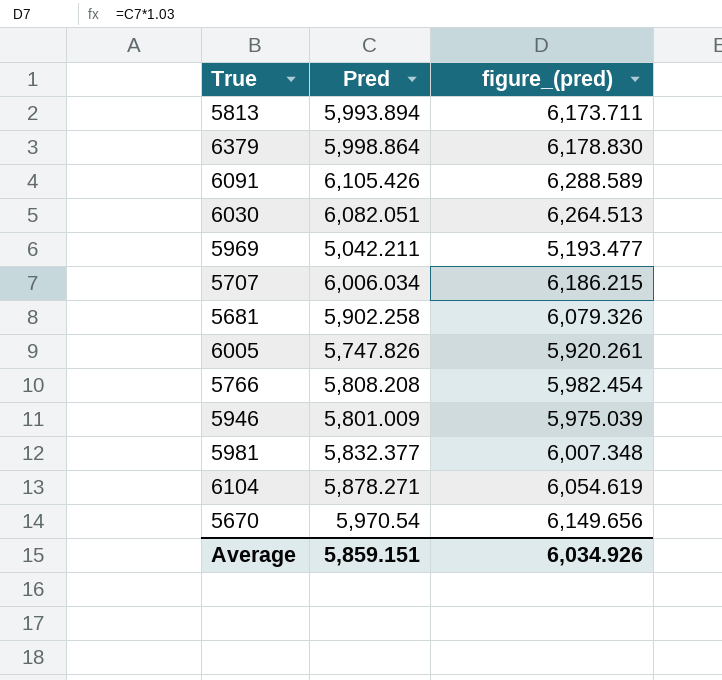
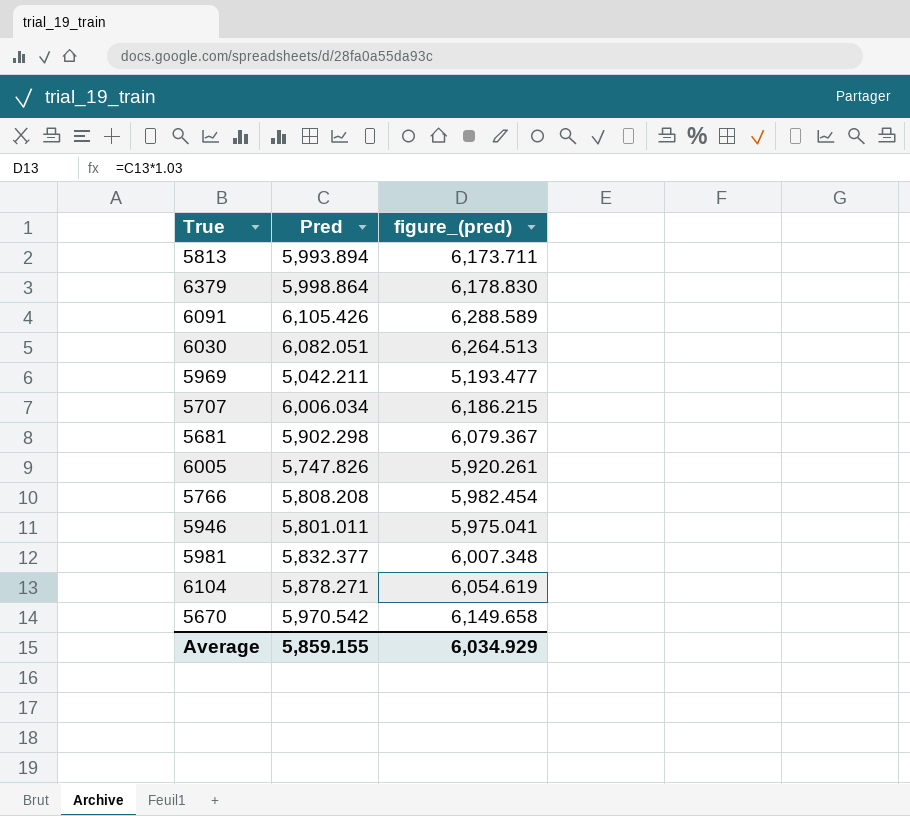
5681 | Pred: 5,902.258 -> 5,902.298
5681 | figure_(pred): 6,079.326 -> 6,079.367
5946 | Pred: 5,801.009 -> 5,801.011
5946 | figure_(pred): 5,975.039 -> 5,975.041
5670 | Pred: 5,970.54 -> 5,970.542
5670 | figure_(pred): 6,149.656 -> 6,149.658
Average | Pred: 5,859.151 -> 5,859.155
Average | figure_(pred): 6,034.926 -> 6,034.929

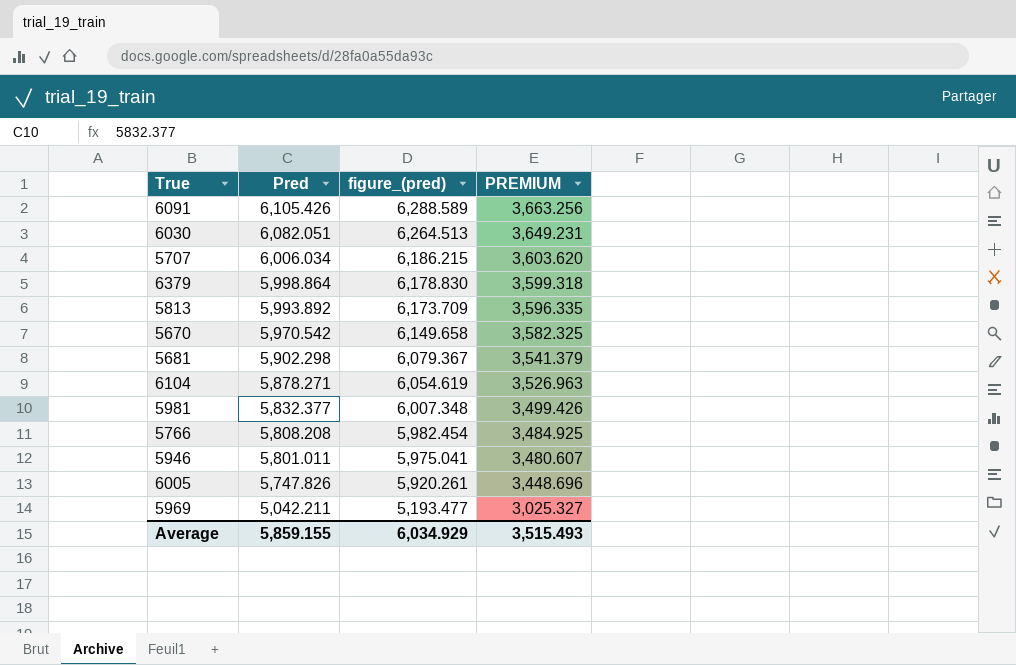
row order: none -> Pred descending
column PREMIUM | formula: none -> [Pred] * 0.6
5813 | Pred: 5,993.894 -> 5,993.892
5813 | figure_(pred): 6,173.711 -> 6,173.709

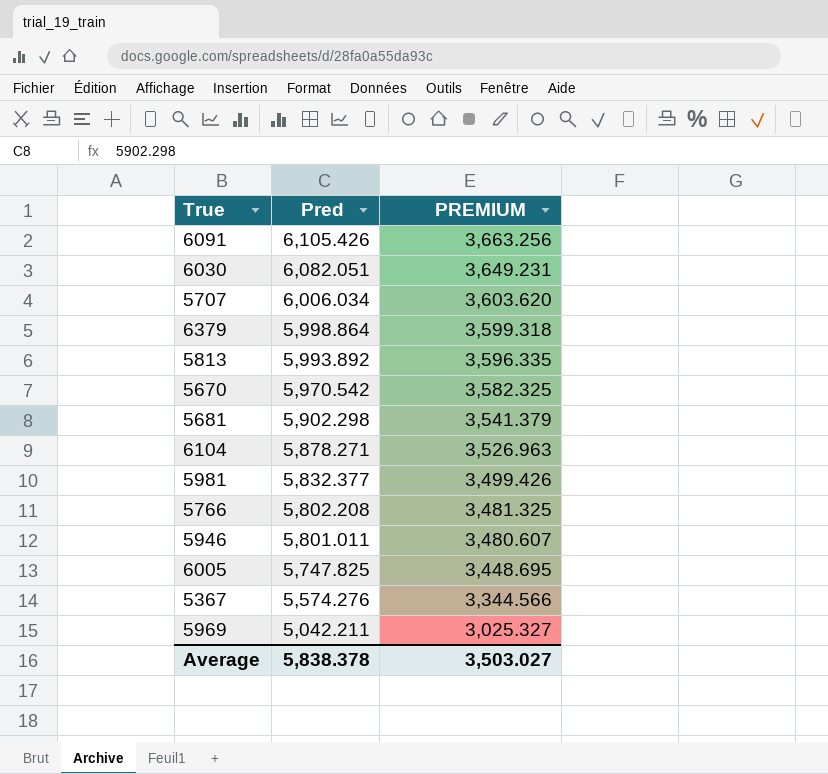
column figure_(pred) | formula: [Pred] * 1.03 -> none
5766 | Pred: 5,808.208 -> 5,802.208
5766 | PREMIUM: 3,484.925 -> 3,481.325
6005 | Pred: 5,747.826 -> 5,747.825
6005 | PREMIUM: 3,448.696 -> 3,448.695
row 5367: none -> 5,574.276 | 3,344.566
Average | Pred: 5,859.155 -> 5,838.378
Average | PREMIUM: 3,515.493 -> 3,503.027

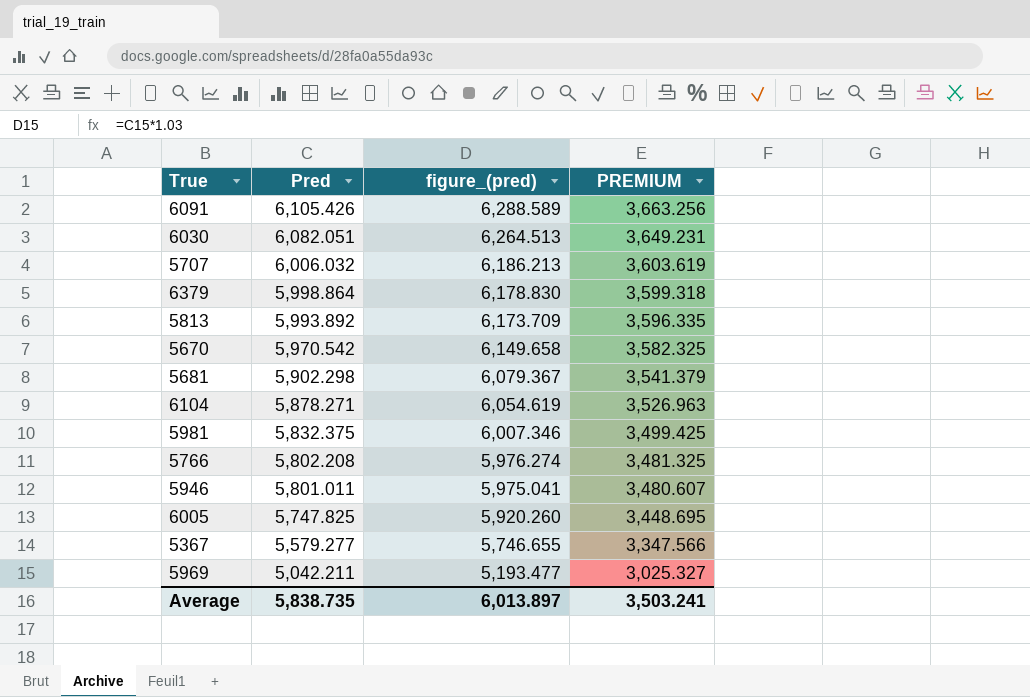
column figure_(pred) | formula: none -> [Pred] * 1.03
5707 | Pred: 6,006.034 -> 6,006.032
5707 | PREMIUM: 3,603.620 -> 3,603.619
5981 | Pred: 5,832.377 -> 5,832.375
5981 | PREMIUM: 3,499.426 -> 3,499.425
5367 | Pred: 5,574.276 -> 5,579.277
5367 | PREMIUM: 3,344.566 -> 3,347.566
Average | Pred: 5,838.378 -> 5,838.735
Average | PREMIUM: 3,503.027 -> 3,503.241

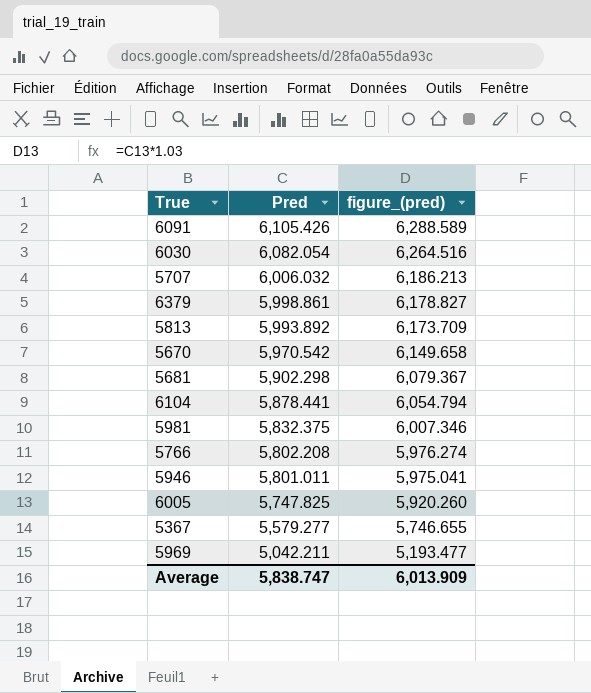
column PREMIUM | formula: [Pred] * 0.6 -> none
6030 | Pred: 6,082.051 -> 6,082.054
6030 | figure_(pred): 6,264.513 -> 6,264.516
6379 | Pred: 5,998.864 -> 5,998.861
6379 | figure_(pred): 6,178.830 -> 6,178.827
6104 | Pred: 5,878.271 -> 5,878.441
6104 | figure_(pred): 6,054.619 -> 6,054.794
Average | Pred: 5,838.735 -> 5,838.747
Average | figure_(pred): 6,013.897 -> 6,013.909

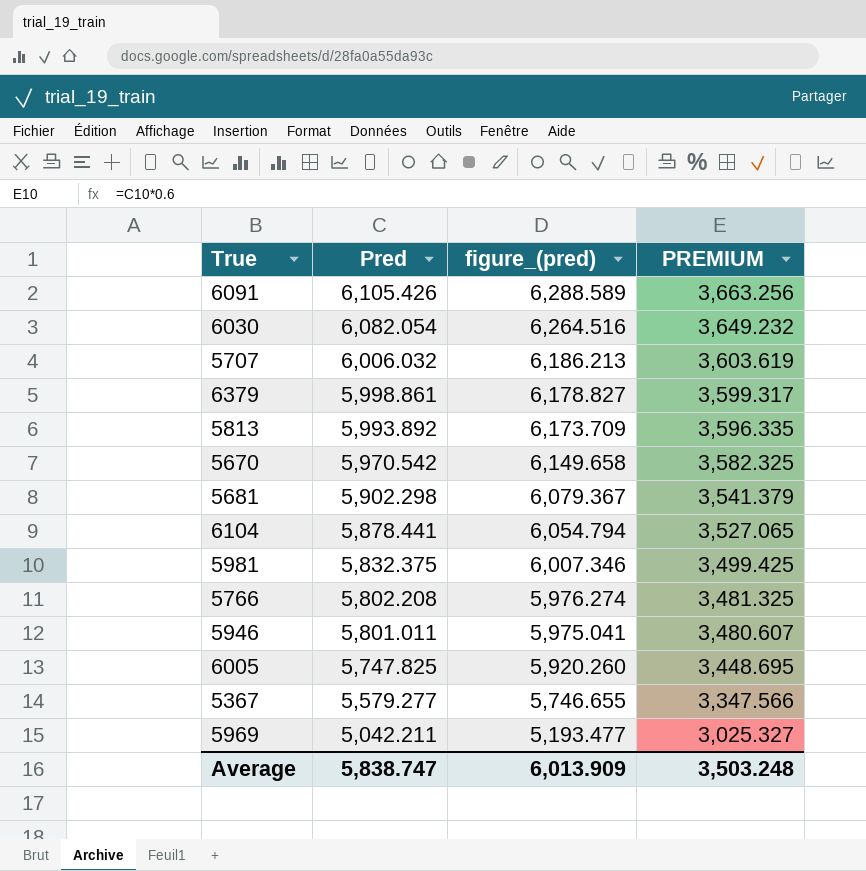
column PREMIUM | formula: none -> [Pred] * 0.6

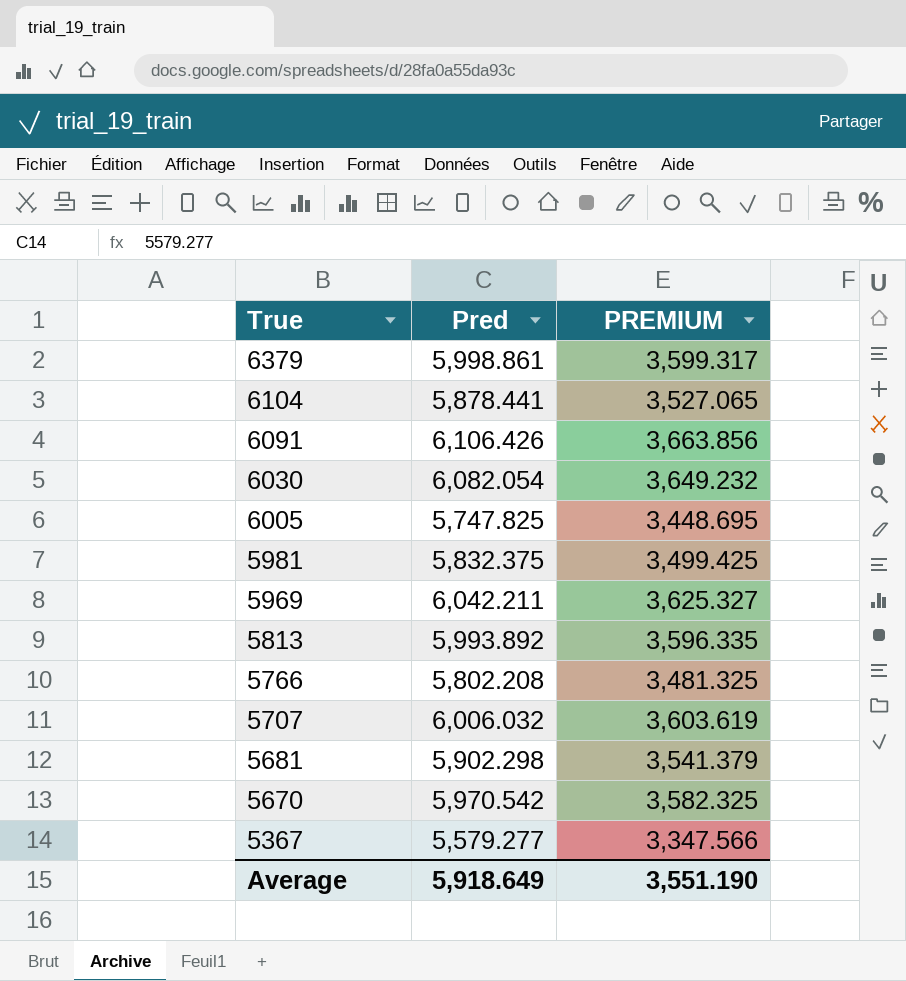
row order: Pred descending -> True descending
column figure_(pred) | formula: [Pred] * 1.03 -> none
row 5946: 5,801.011 | 5,975.041 | 3,480.607 -> none
6091 | Pred: 6,105.426 -> 6,106.426
6091 | PREMIUM: 3,663.256 -> 3,663.856
5969 | Pred: 5,042.211 -> 6,042.211
5969 | PREMIUM: 3,025.327 -> 3,625.327
Average | Pred: 5,838.747 -> 5,918.649
Average | PREMIUM: 3,503.248 -> 3,551.190

